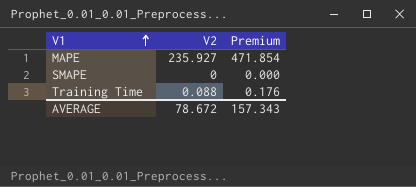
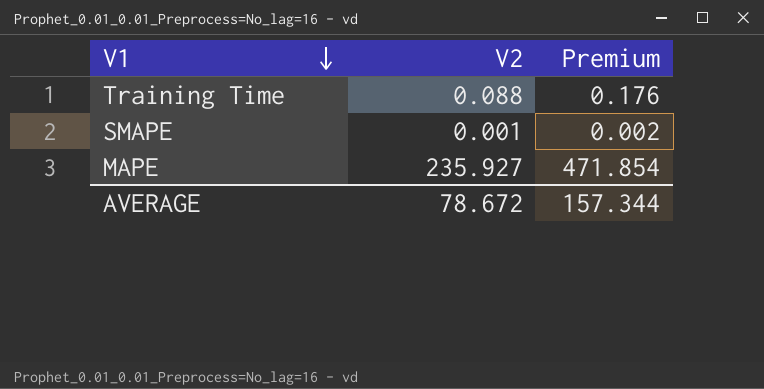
row order: V1 ascending -> V1 descending
SMAPE | V2: 0 -> 0.001
SMAPE | Premium: 0.000 -> 0.002
AVERAGE | Premium: 157.343 -> 157.344

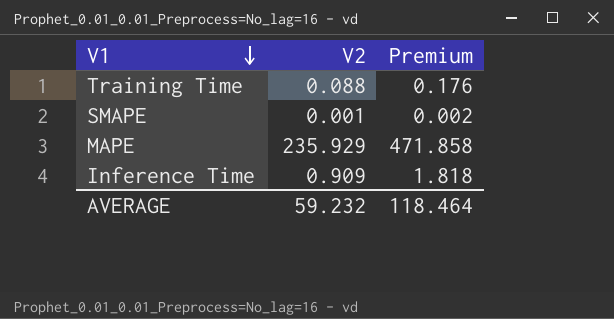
MAPE | V2: 235.927 -> 235.929
MAPE | Premium: 471.854 -> 471.858
row Inference Time: none -> 0.909 | 1.818
AVERAGE | V2: 78.672 -> 59.232
AVERAGE | Premium: 157.344 -> 118.464

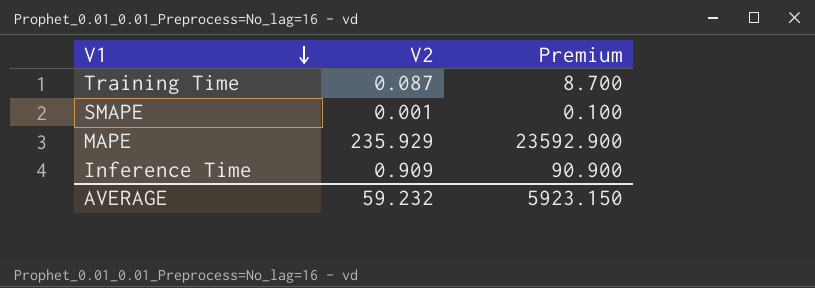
column Premium | formula: [V2] * 2 -> [V2] * 100
Training Time | V2: 0.088 -> 0.087
AVERAGE | Premium: 118.464 -> 5923.150

